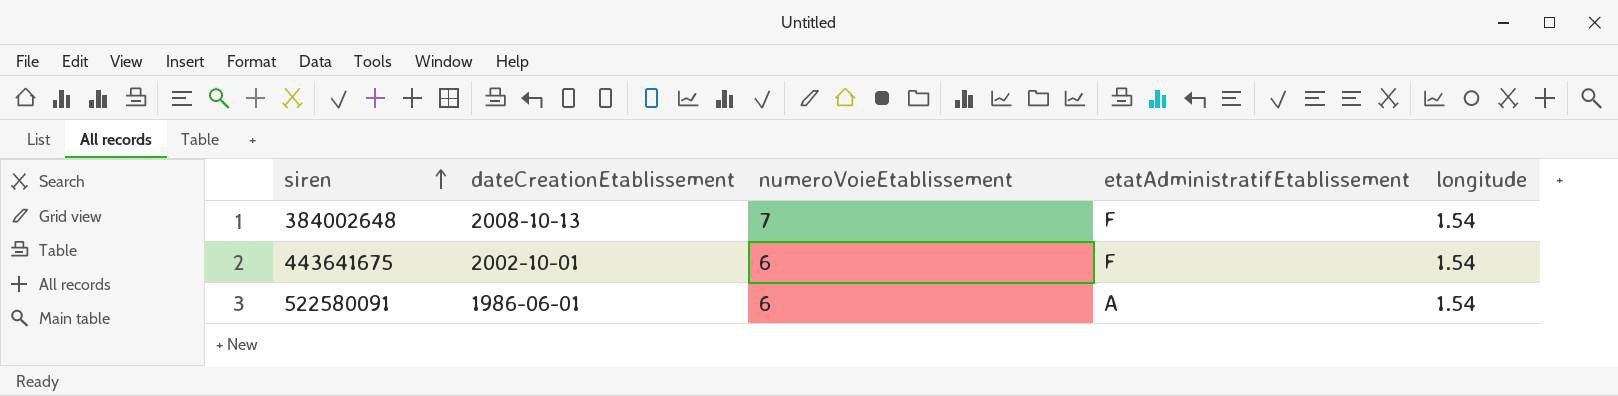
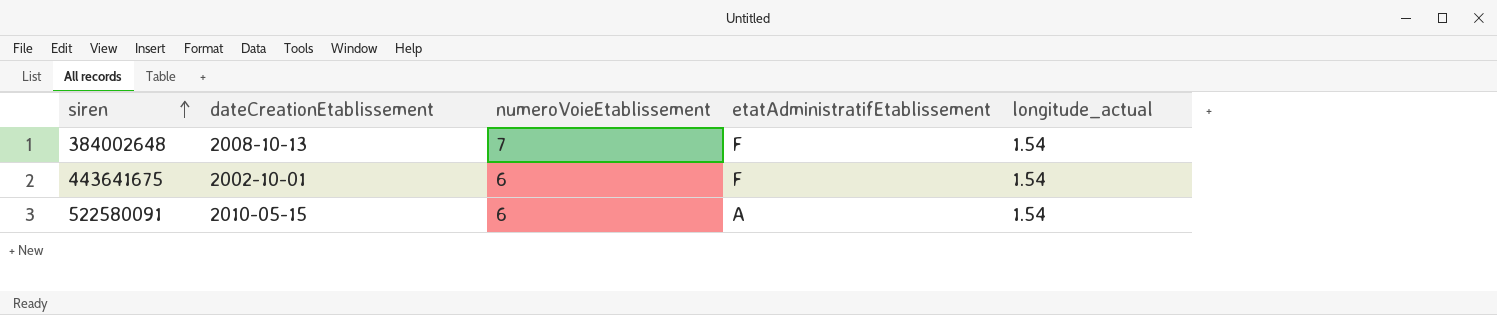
column name: longitude -> longitude_actual
522580091 | dateCreationEtablissement: 1986-06-01 -> 2010-05-15

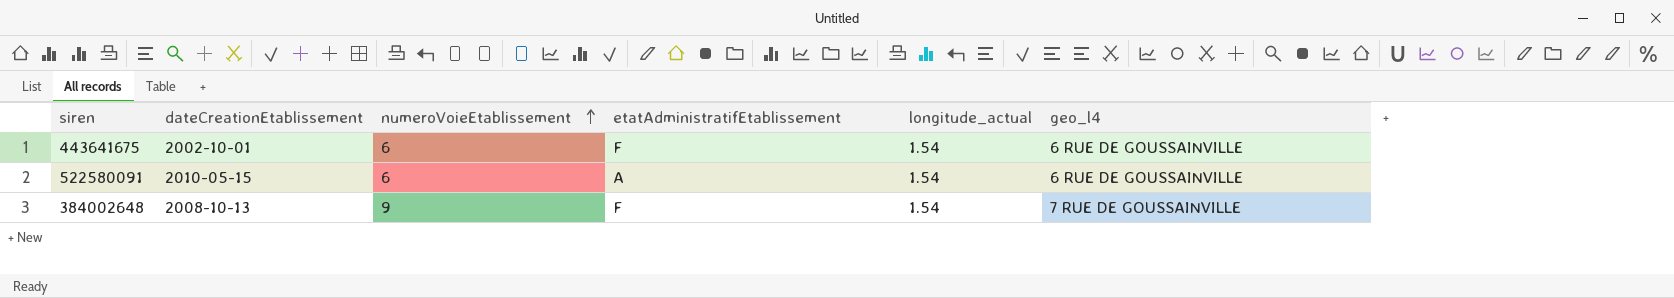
row order: siren ascending -> numeroVoieEtablissement ascending
column geo_l4 | position: none -> 6
384002648 | numeroVoieEtablissement: 7 -> 9

